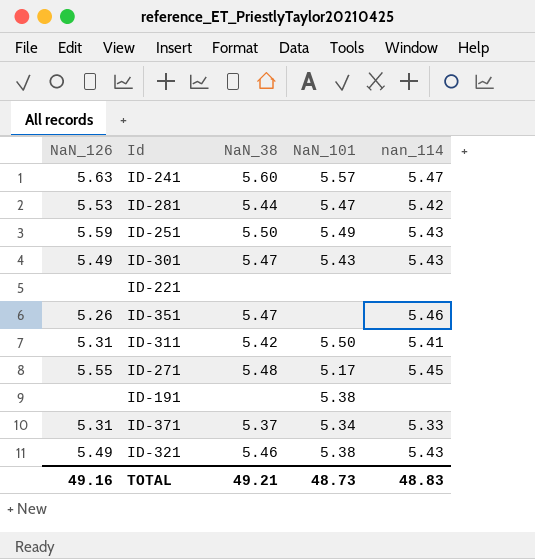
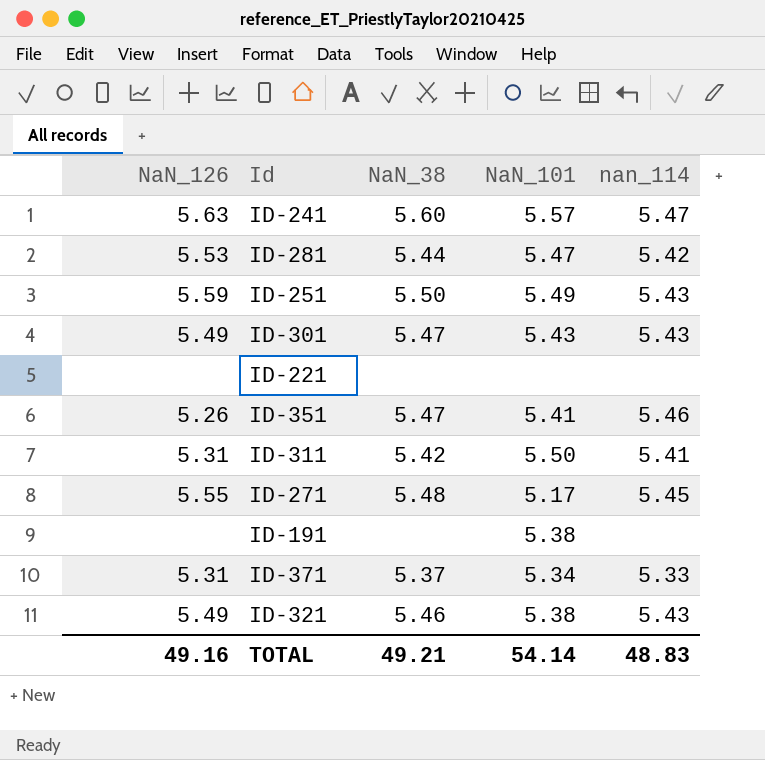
ID-351 | NaN_101: none -> 5.41
TOTAL | NaN_101: 48.73 -> 54.14

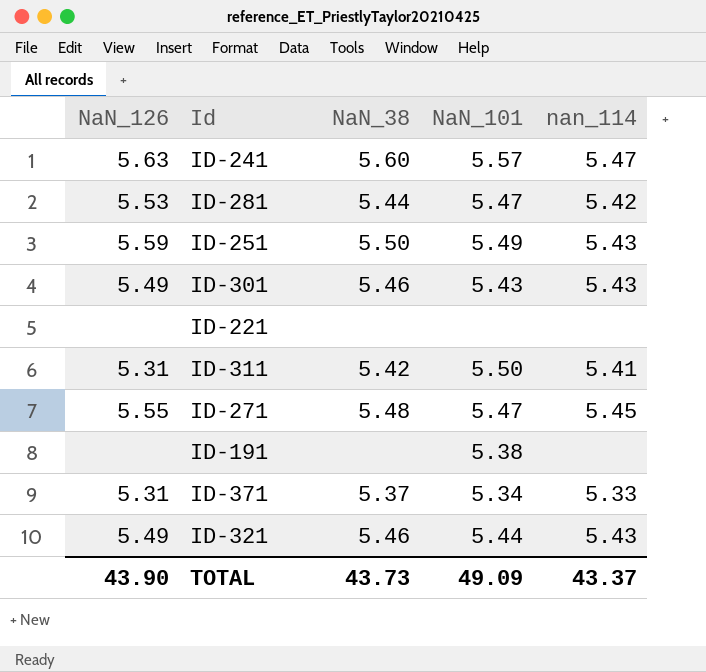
row ID-351: 5.26 | 5.47 | 5.41 | 5.46 -> none
ID-301 | NaN_38: 5.47 -> 5.46
ID-271 | NaN_101: 5.17 -> 5.47
ID-321 | NaN_101: 5.38 -> 5.44
TOTAL | NaN_126: 49.16 -> 43.90
TOTAL | NaN_38: 49.21 -> 43.73
TOTAL | NaN_101: 54.14 -> 49.09
TOTAL | nan_114: 48.83 -> 43.37

